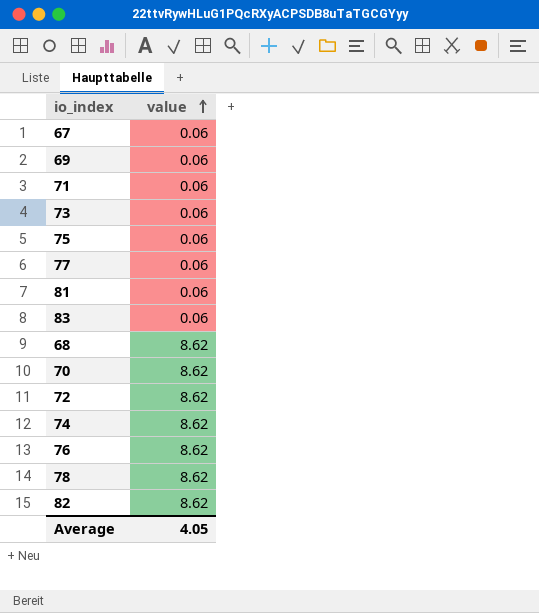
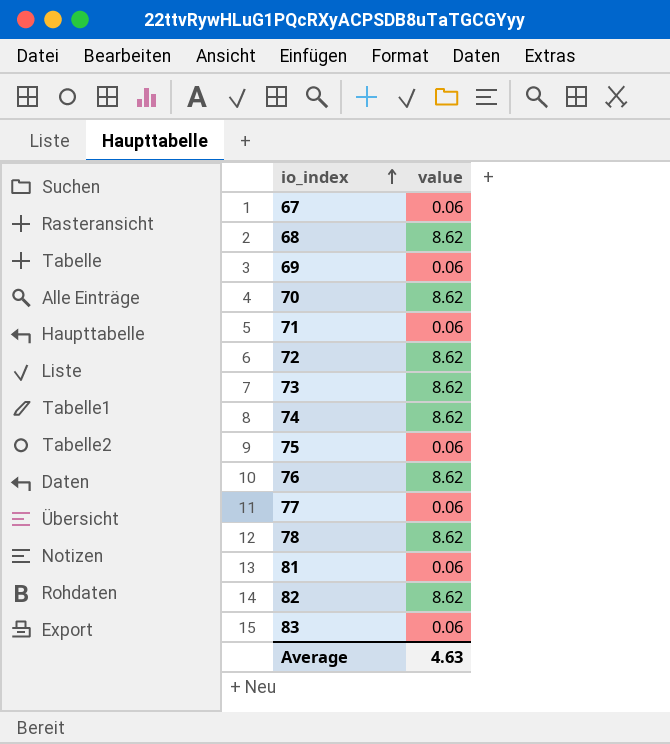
row order: value ascending -> io_index ascending
73 | value: 0.06 -> 8.62
Average | value: 4.05 -> 4.63

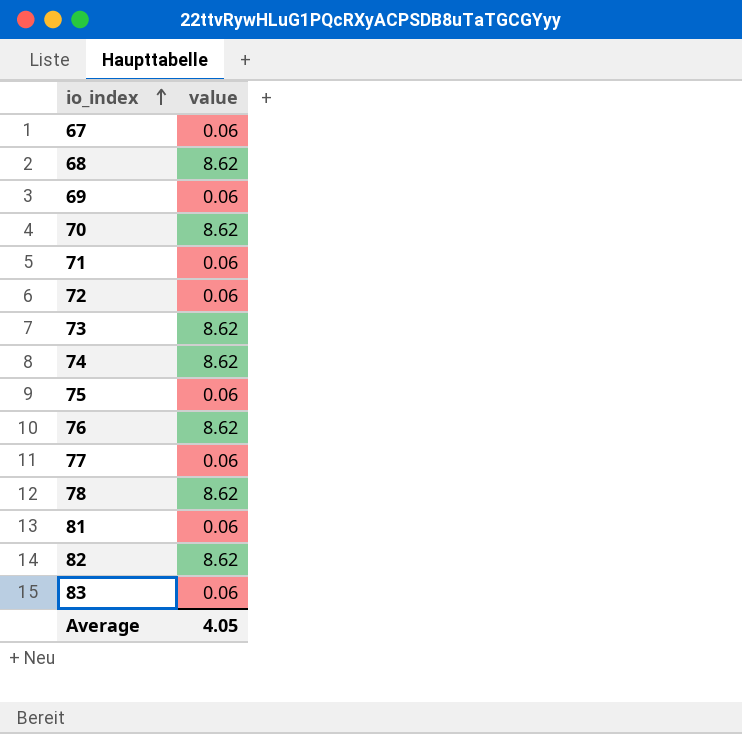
72 | value: 8.62 -> 0.06
Average | value: 4.63 -> 4.05

